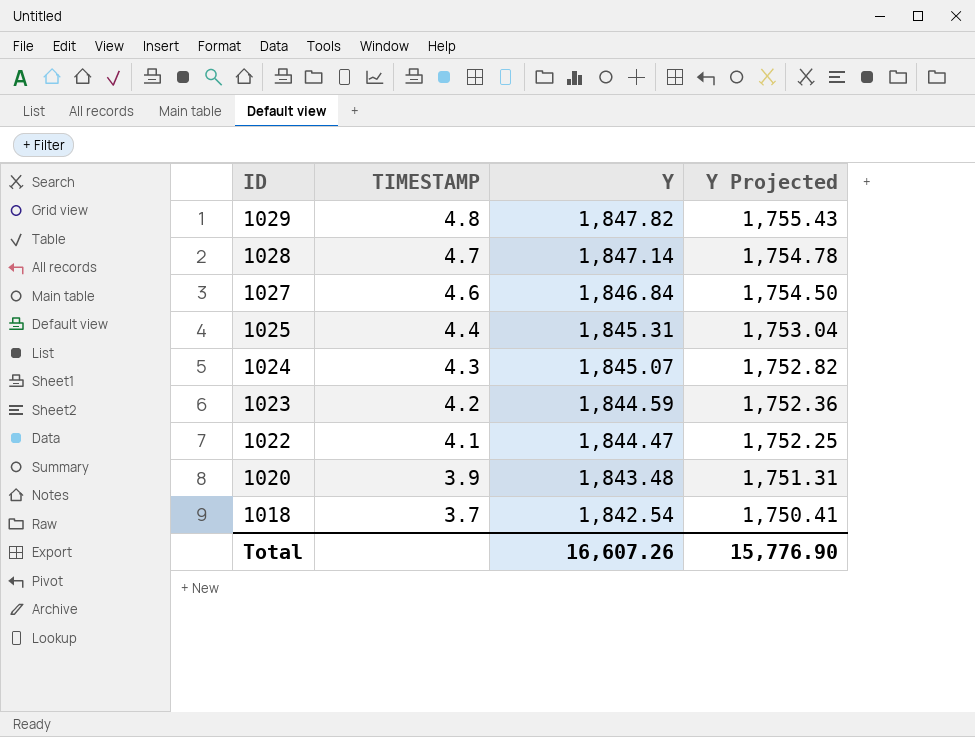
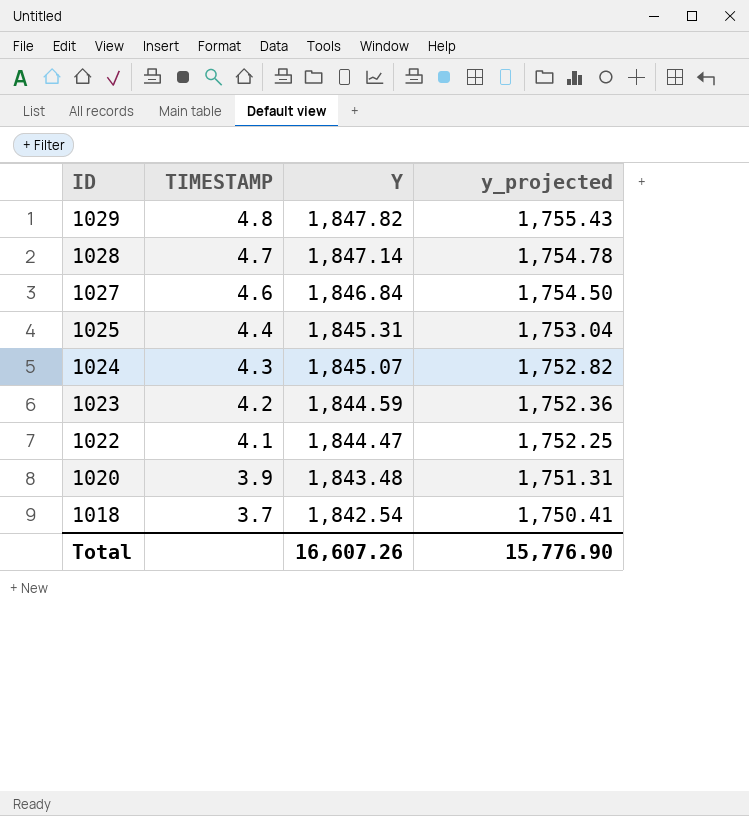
column name: Y Projected -> y_projected

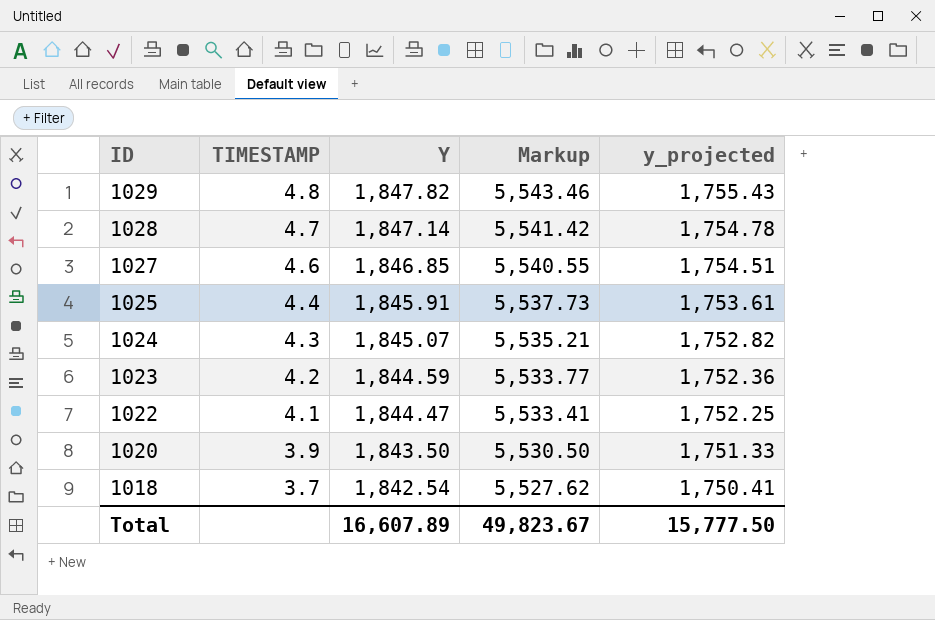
column Markup | formula: none -> [Y] * 3
1027 | Y: 1,846.84 -> 1,846.85
1027 | y_projected: 1,754.50 -> 1,754.51
1025 | Y: 1,845.31 -> 1,845.91
1025 | y_projected: 1,753.04 -> 1,753.61
1020 | Y: 1,843.48 -> 1,843.50
1020 | y_projected: 1,751.31 -> 1,751.33
Total | Y: 16,607.26 -> 16,607.89
Total | y_projected: 15,776.90 -> 15,777.50

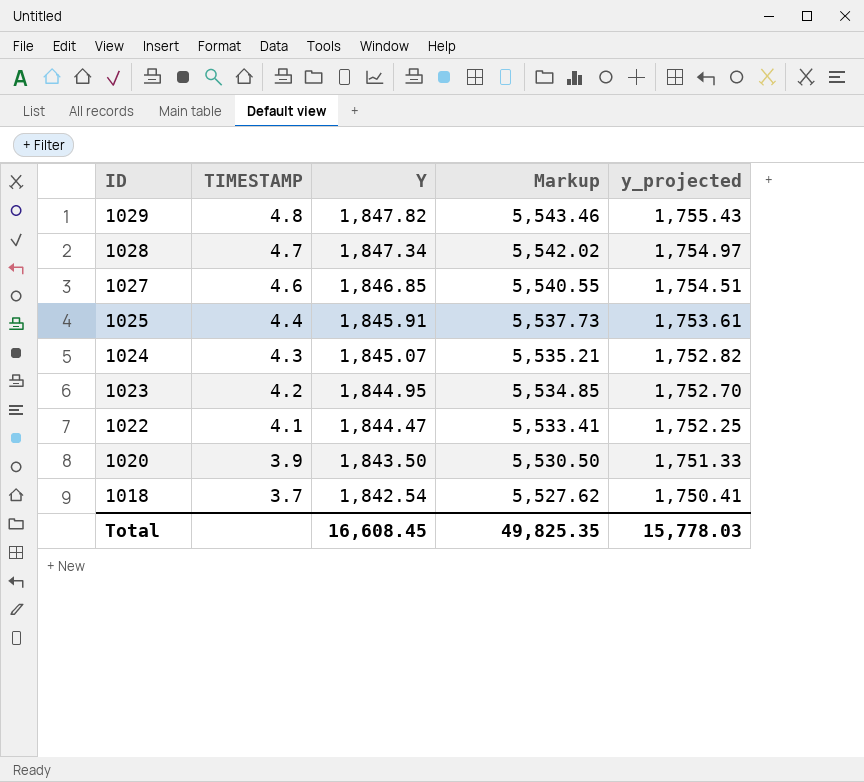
1028 | Y: 1,847.14 -> 1,847.34
1028 | Markup: 5,541.42 -> 5,542.02
1028 | y_projected: 1,754.78 -> 1,754.97
1023 | Y: 1,844.59 -> 1,844.95
1023 | Markup: 5,533.77 -> 5,534.85
1023 | y_projected: 1,752.36 -> 1,752.70
Total | Y: 16,607.89 -> 16,608.45
Total | Markup: 49,823.67 -> 49,825.35
Total | y_projected: 15,777.50 -> 15,778.03

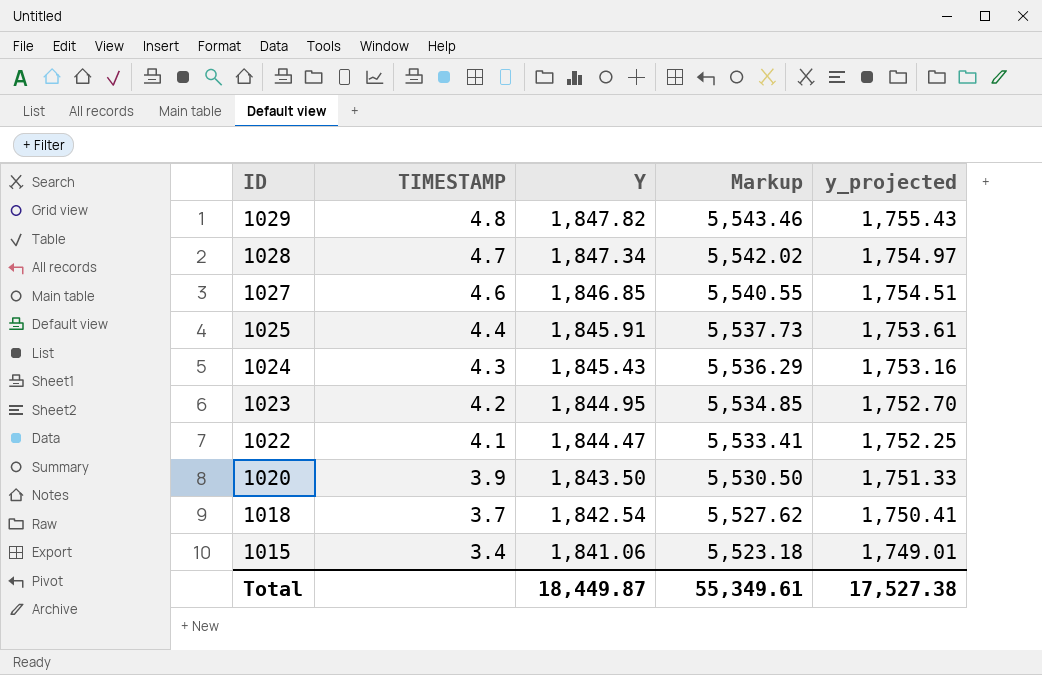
1024 | Y: 1,845.07 -> 1,845.43
1024 | Markup: 5,535.21 -> 5,536.29
1024 | y_projected: 1,752.82 -> 1,753.16
row 1015: none -> 3.4 | 1,841.06 | 5,523.18 | 1,749.01
Total | Y: 16,608.45 -> 18,449.87
Total | Markup: 49,825.35 -> 55,349.61
Total | y_projected: 15,778.03 -> 17,527.38

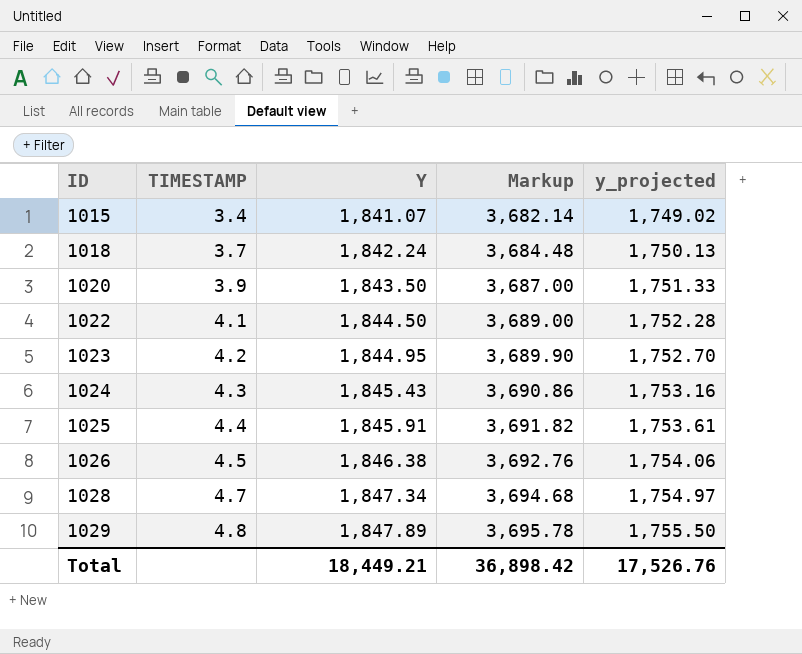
row order: ID descending -> ID ascending
column Markup | formula: [Y] * 3 -> [Y] * 2
row 1027: 4.6 | 1,846.85 | 5,540.55 | 1,754.51 -> none
1015 | Y: 1,841.06 -> 1,841.07
1015 | y_projected: 1,749.01 -> 1,749.02
1018 | Y: 1,842.54 -> 1,842.24
1018 | y_projected: 1,750.41 -> 1,750.13
1022 | Y: 1,844.47 -> 1,844.50
1022 | y_projected: 1,752.25 -> 1,752.28
row 1026: none -> 4.5 | 1,846.38 | 3,692.76 | 1,754.06
1029 | Y: 1,847.82 -> 1,847.89
1029 | y_projected: 1,755.43 -> 1,755.50
Total | Y: 18,449.87 -> 18,449.21
Total | Markup: 55,349.61 -> 36,898.42
Total | y_projected: 17,527.38 -> 17,526.76

